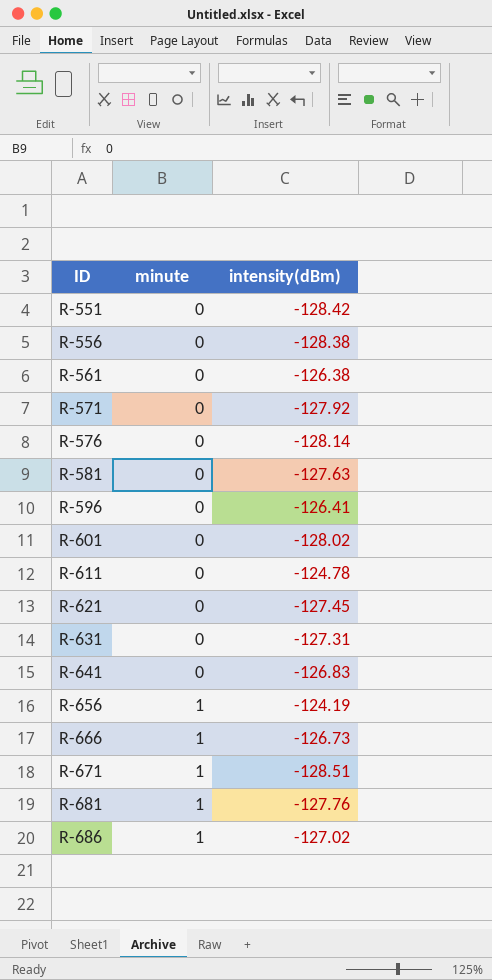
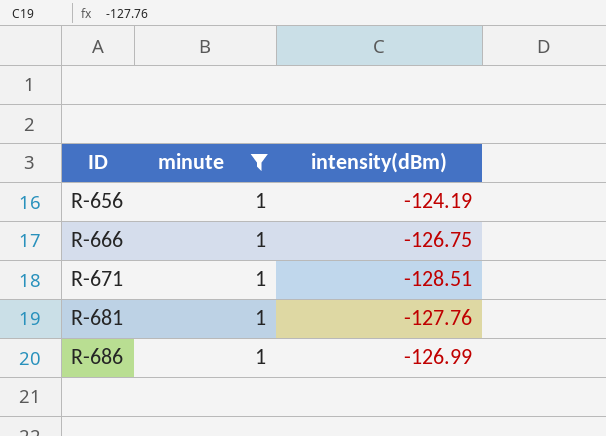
filter: none -> minute = 1
R-666 | intensity(dBm): -126.73 -> -126.75
R-686 | intensity(dBm): -127.02 -> -126.99

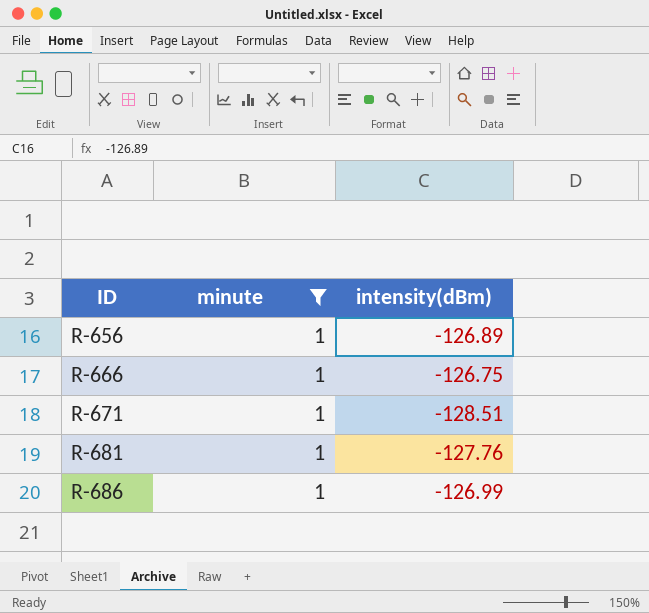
R-656 | intensity(dBm): -124.19 -> -126.89

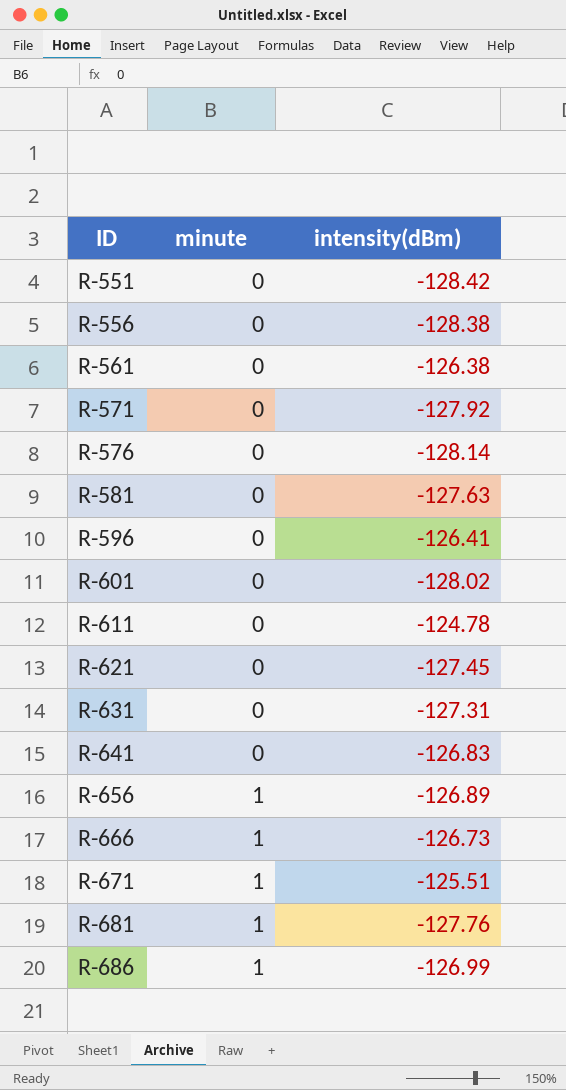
filter: minute = 1 -> none
R-666 | intensity(dBm): -126.75 -> -126.73
R-671 | intensity(dBm): -128.51 -> -125.51

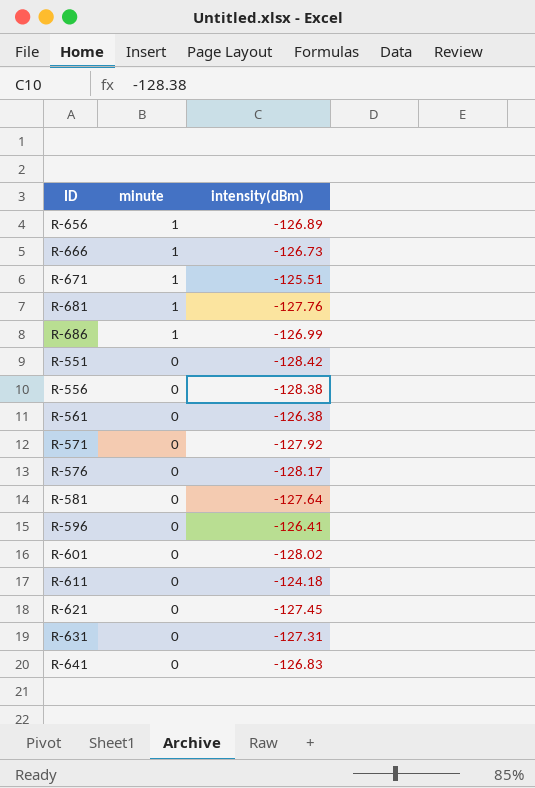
row order: ID ascending -> minute descending
R-576 | intensity(dBm): -128.14 -> -128.17
R-581 | intensity(dBm): -127.63 -> -127.64
R-611 | intensity(dBm): -124.78 -> -124.18

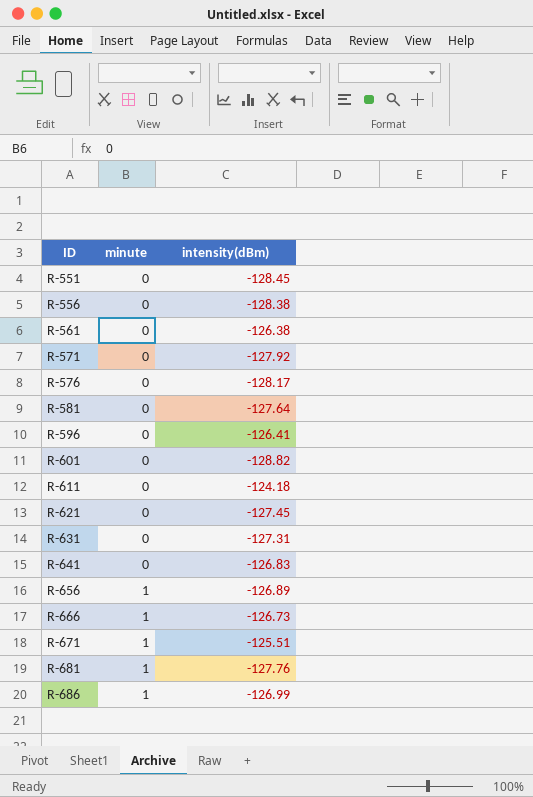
row order: minute descending -> ID ascending
R-551 | intensity(dBm): -128.42 -> -128.45
R-601 | intensity(dBm): -128.02 -> -128.82

